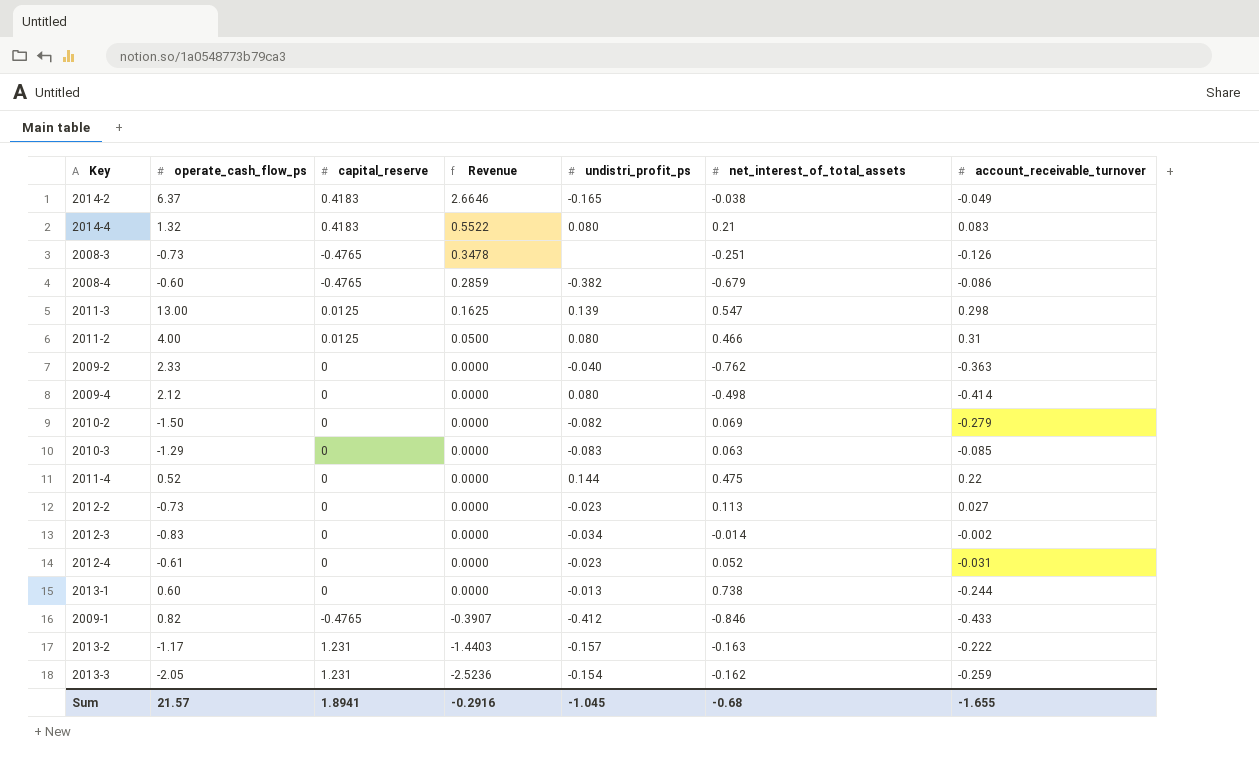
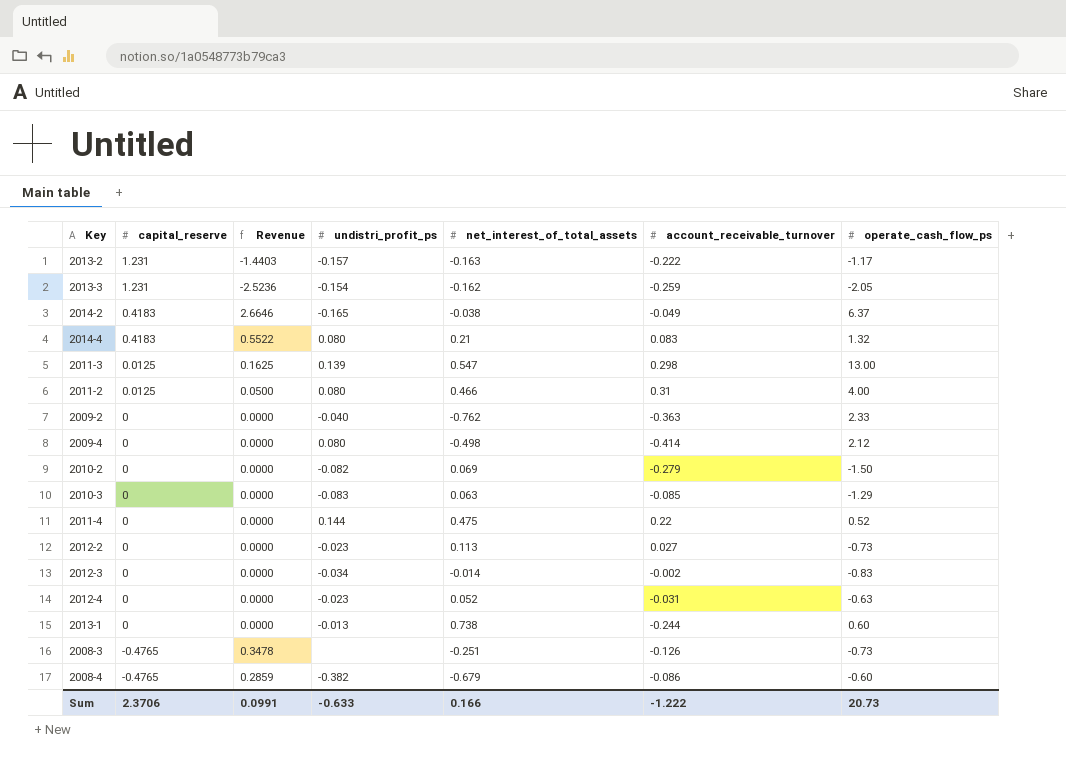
row order: Revenue descending -> capital_reserve descending
column operate_cash_flow_ps | position: 2 -> 7
row 2009-1: 0.82 | -0.4765 | -0.3907 | -0.412 | -0.846 | -0.433 -> none
2012-4 | operate_cash_flow_ps: -0.61 -> -0.63
Sum | capital_reserve: 1.8941 -> 2.3706
Sum | Revenue: -0.2916 -> 0.0991
Sum | undistri_profit_ps: -1.045 -> -0.633
Sum | net_interest_of_total_assets: -0.68 -> 0.166
Sum | account_receivable_turnover: -1.655 -> -1.222
Sum | operate_cash_flow_ps: 21.57 -> 20.73

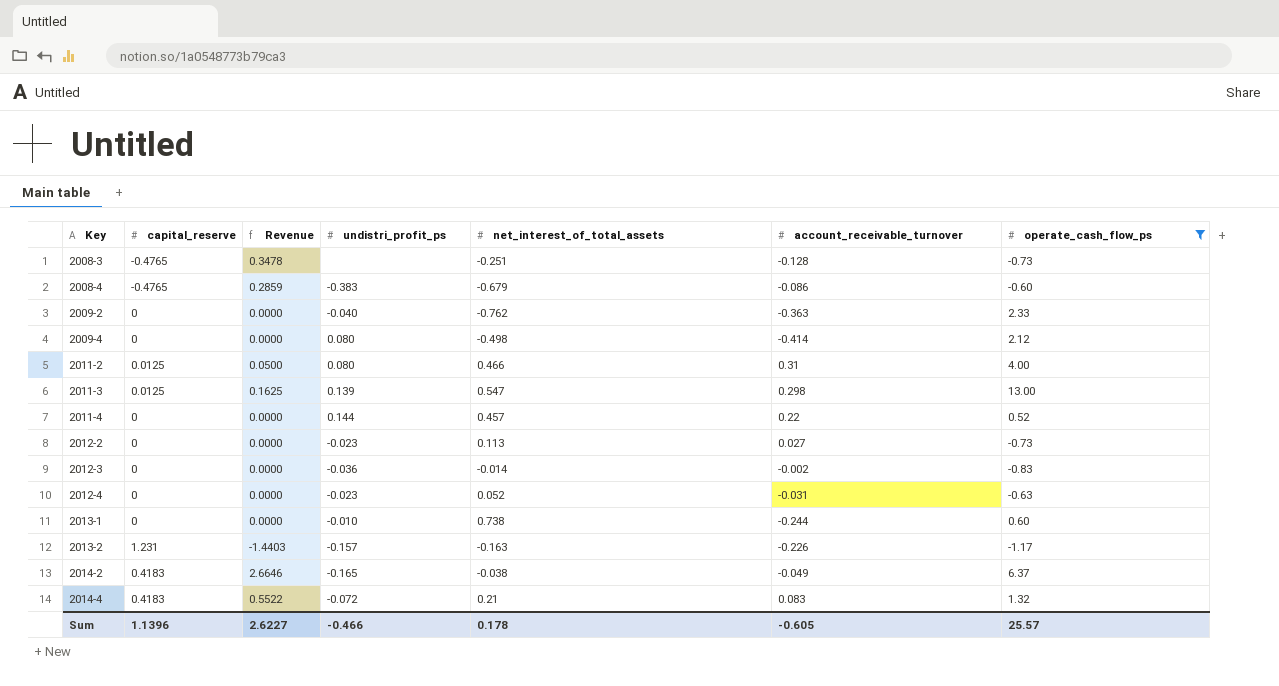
filter: none -> operate_cash_flow_ps >= -1.17
row order: capital_reserve descending -> Key ascending
2008-3 | account_receivable_turnover: -0.126 -> -0.128
2008-4 | undistri_profit_ps: -0.382 -> -0.383
2011-4 | net_interest_of_total_assets: 0.475 -> 0.457
2012-3 | undistri_profit_ps: -0.034 -> -0.036
2013-1 | undistri_profit_ps: -0.013 -> -0.010
2013-2 | account_receivable_turnover: -0.222 -> -0.226
2014-4 | undistri_profit_ps: 0.080 -> -0.072
Sum | capital_reserve: 2.3706 -> 1.1396
Sum | Revenue: 0.0991 -> 2.6227
Sum | undistri_profit_ps: -0.633 -> -0.466
Sum | net_interest_of_total_assets: 0.166 -> 0.178
Sum | account_receivable_turnover: -1.222 -> -0.605
Sum | operate_cash_flow_ps: 20.73 -> 25.57

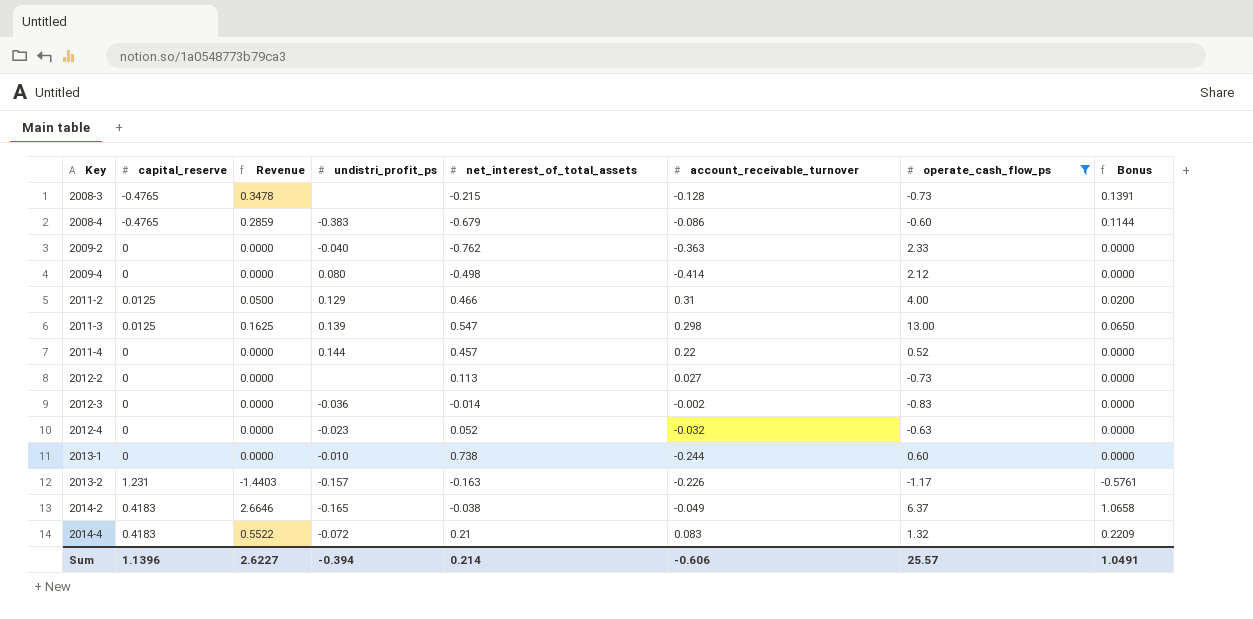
column Bonus | formula: none -> [Revenue] * 0.4
2008-3 | net_interest_of_total_assets: -0.251 -> -0.215
2011-2 | undistri_profit_ps: 0.080 -> 0.129
2012-2 | undistri_profit_ps: -0.023 -> none
2012-4 | account_receivable_turnover: -0.031 -> -0.032
Sum | undistri_profit_ps: -0.466 -> -0.394
Sum | net_interest_of_total_assets: 0.178 -> 0.214
Sum | account_receivable_turnover: -0.605 -> -0.606

